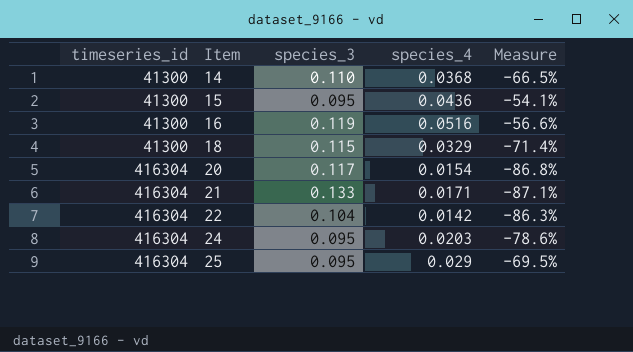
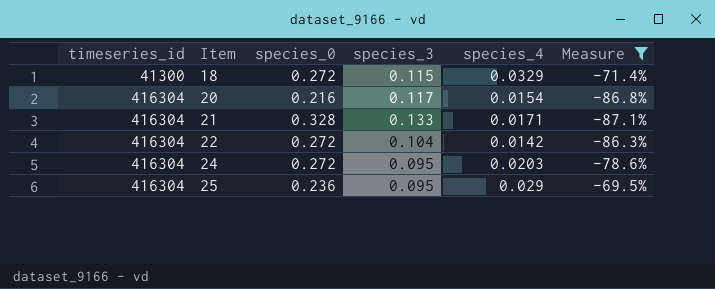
filter: none -> Measure <= -69.5%
column species_0 | position: none -> 3

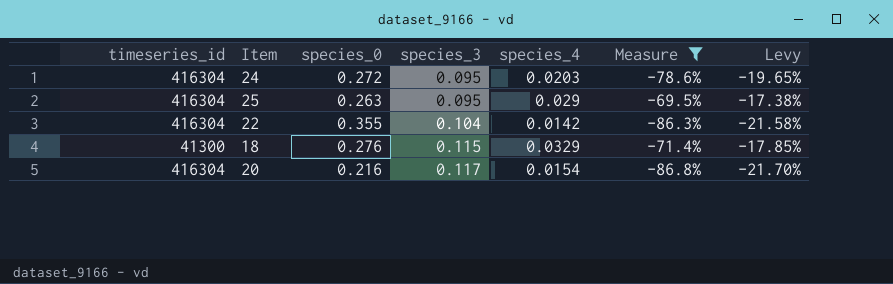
row order: timeseries_id ascending -> species_3 ascending
column Levy | formula: none -> [Measure] * 0.25
row 21: 416304 | 0.328 | 0.133 | 0.0171 | -87.1% -> none
25 | species_0: 0.236 -> 0.263
22 | species_0: 0.272 -> 0.355
18 | species_0: 0.272 -> 0.276

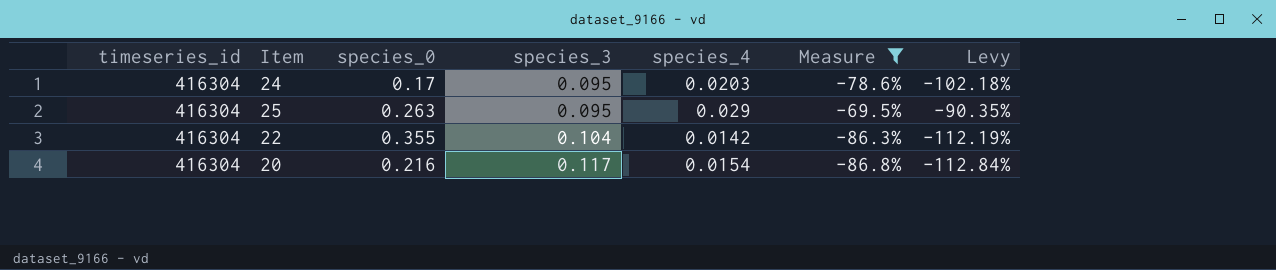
column Levy | formula: [Measure] * 0.25 -> [Measure] * 1.3
row 18: 41300 | 0.276 | 0.115 | 0.0329 | -71.4% | -17.85% -> none
24 | species_0: 0.272 -> 0.17

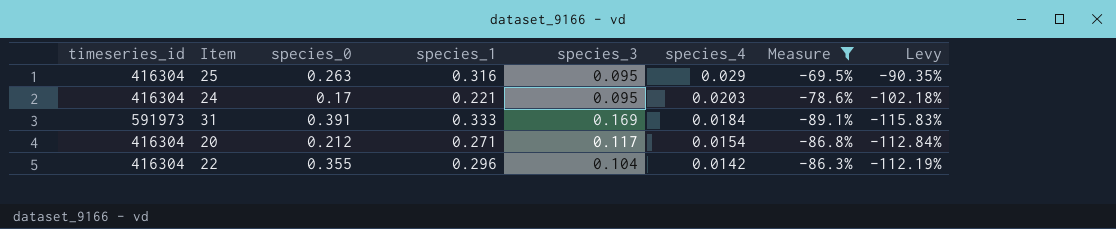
row order: species_3 ascending -> species_4 descending
column species_1 | position: none -> 4
row 31: none -> 591973 | 0.391 | 0.333 | 0.169 | 0.0184 | -89.1% | -115.83%
20 | species_0: 0.216 -> 0.212

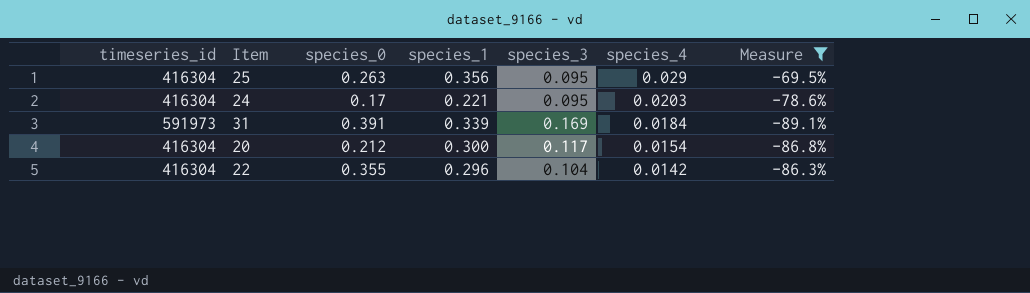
column Levy | formula: [Measure] * 1.3 -> none
25 | species_1: 0.316 -> 0.356
31 | species_1: 0.333 -> 0.339
20 | species_1: 0.271 -> 0.300

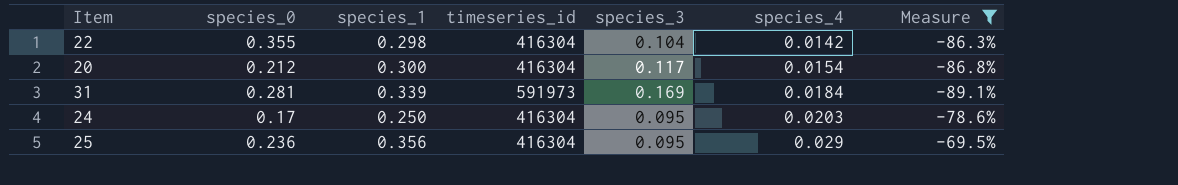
row order: species_4 descending -> species_4 ascending
column timeseries_id | position: 1 -> 4
22 | species_1: 0.296 -> 0.298
31 | species_0: 0.391 -> 0.281
24 | species_1: 0.221 -> 0.250
25 | species_0: 0.263 -> 0.236

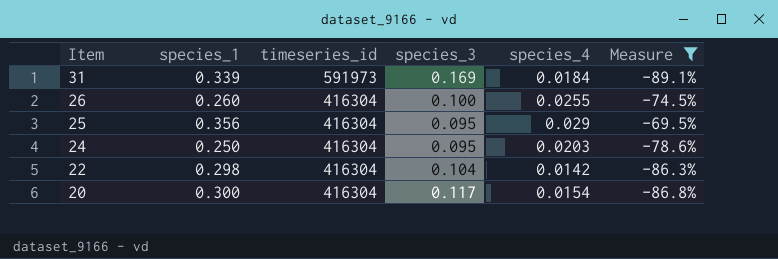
row order: species_4 ascending -> Item descending
column species_0 | position: 2 -> none
row 26: none -> 0.260 | 416304 | 0.100 | 0.0255 | -74.5%

